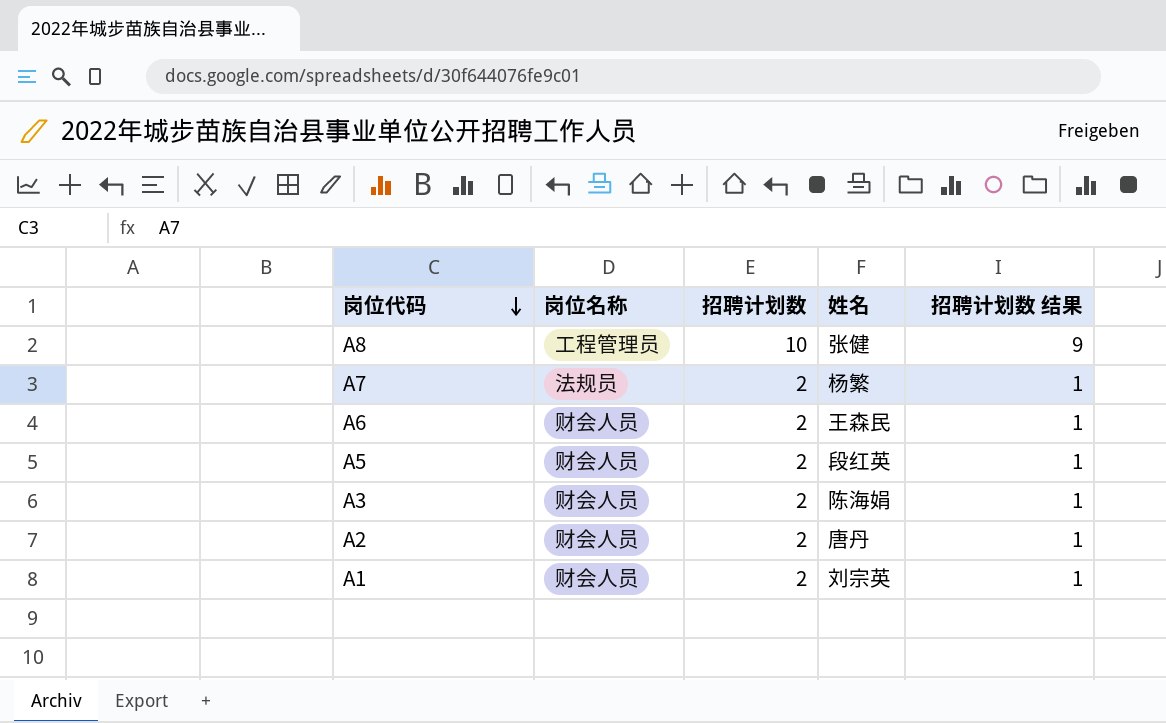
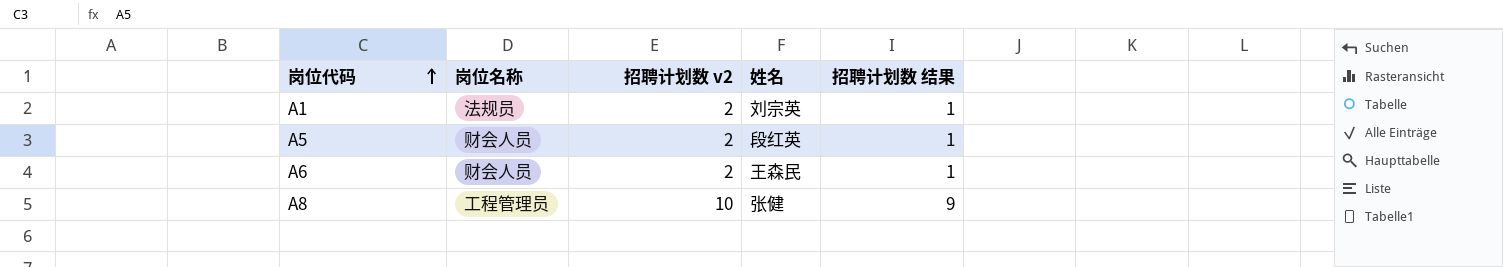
row order: 岗位代码 descending -> 岗位代码 ascending
column name: 招聘计划数 -> 招聘计划数 v2
row A7: 法规员 | 2 | 杨繁 | 1 -> none
row A3: 财会人员 | 2 | 陈海娟 | 1 -> none
row A2: 财会人员 | 2 | 唐丹 | 1 -> none
A1 | 岗位名称: 财会人员 -> 法规员

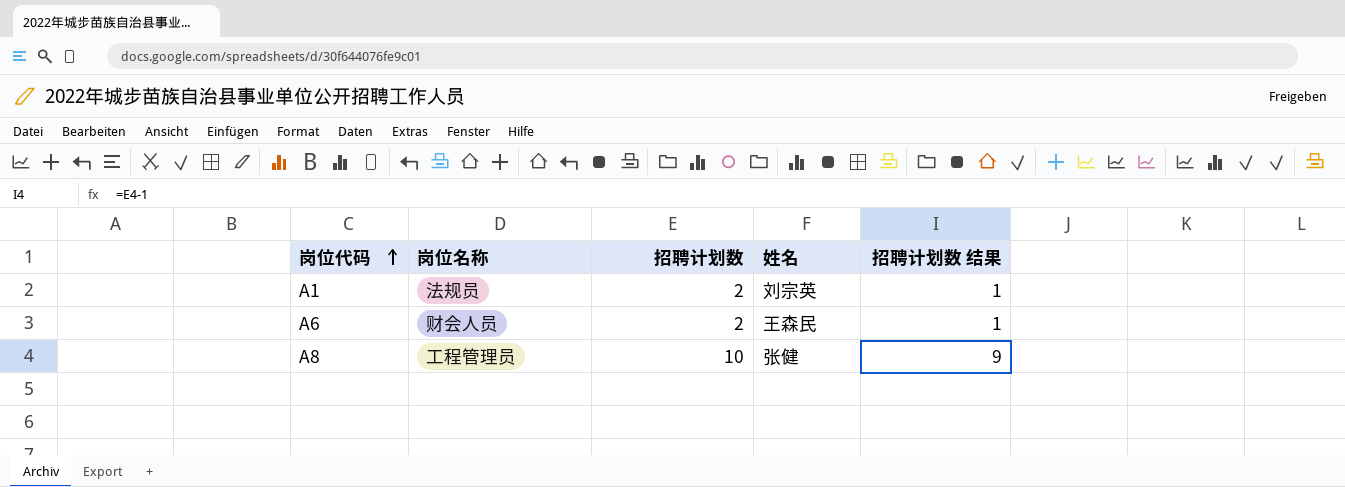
column name: 招聘计划数 v2 -> 招聘计划数
row A5: 财会人员 | 2 | 段红英 | 1 -> none

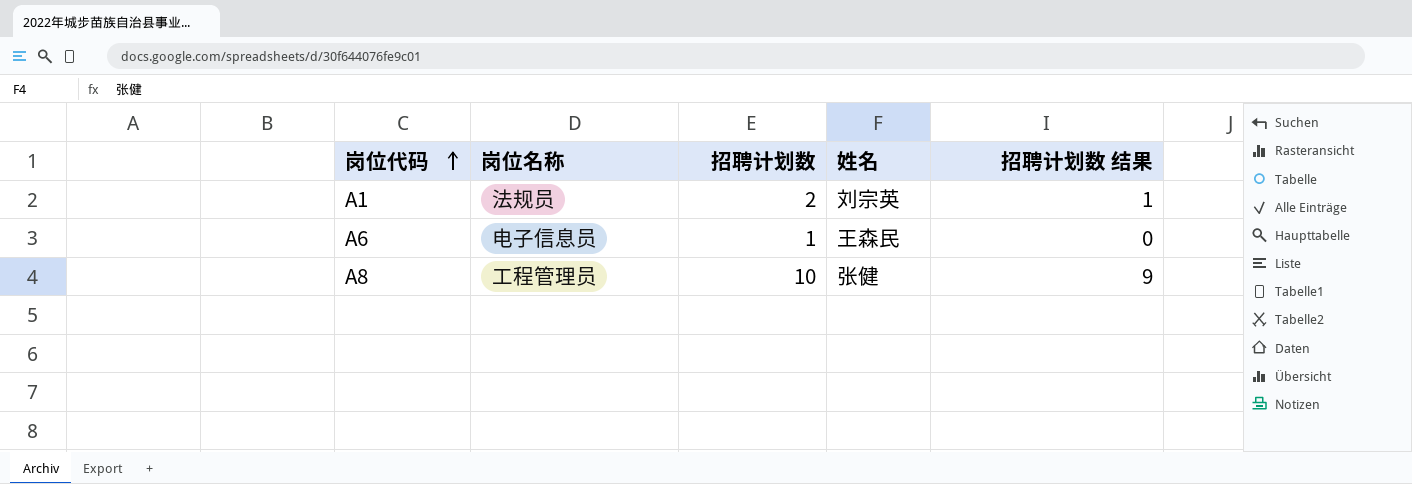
A6 | 岗位名称: 财会人员 -> 电子信息员
A6 | 招聘计划数: 2 -> 1
A6 | 招聘计划数 结果: 1 -> 0

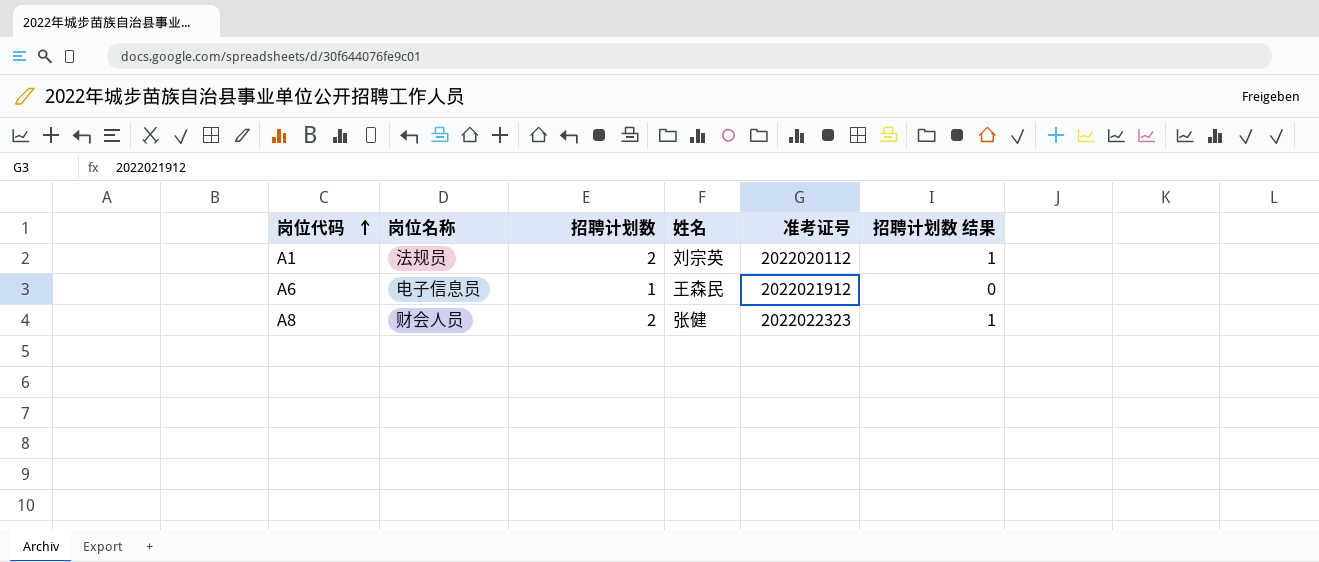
column 准考证号 | position: none -> 5
A8 | 岗位名称: 工程管理员 -> 财会人员
A8 | 招聘计划数: 10 -> 2
A8 | 招聘计划数 结果: 9 -> 1

